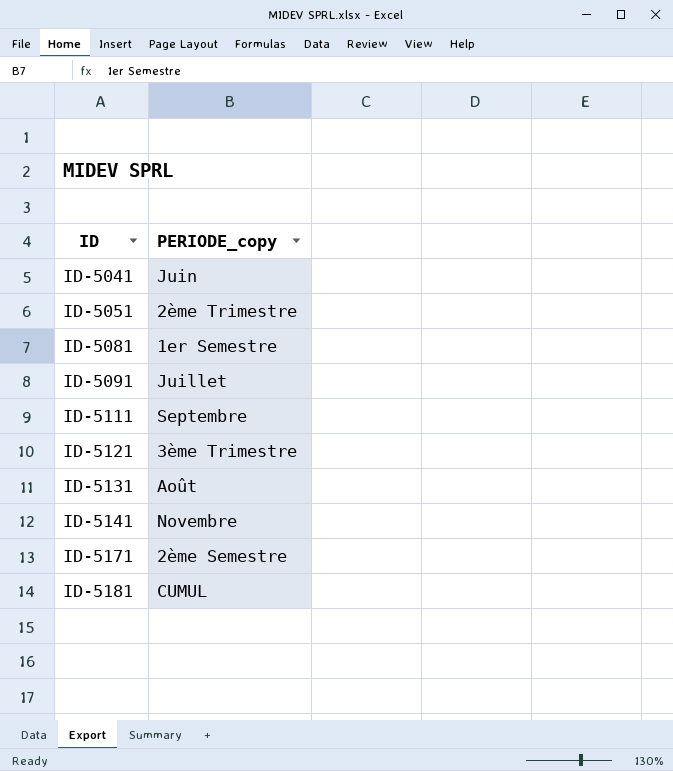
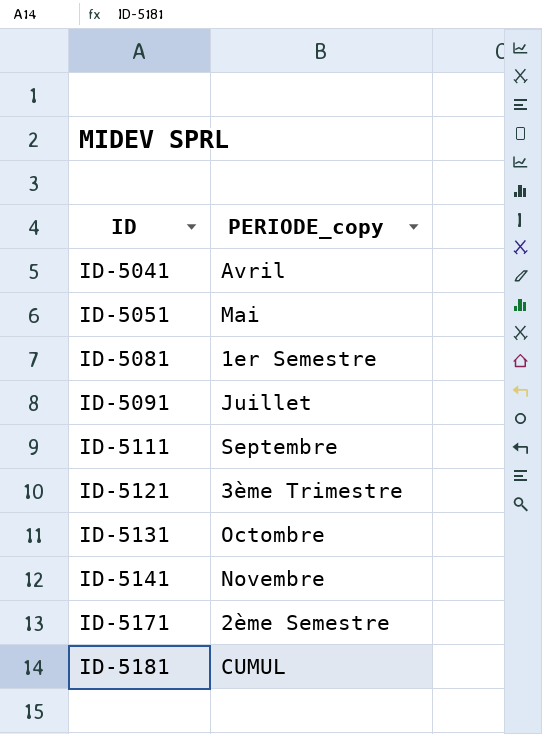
ID-5041 | PERIODE_copy: Juin -> Avril
ID-5051 | PERIODE_copy: 2ème Trimestre -> Mai
ID-5131 | PERIODE_copy: Août -> Octombre

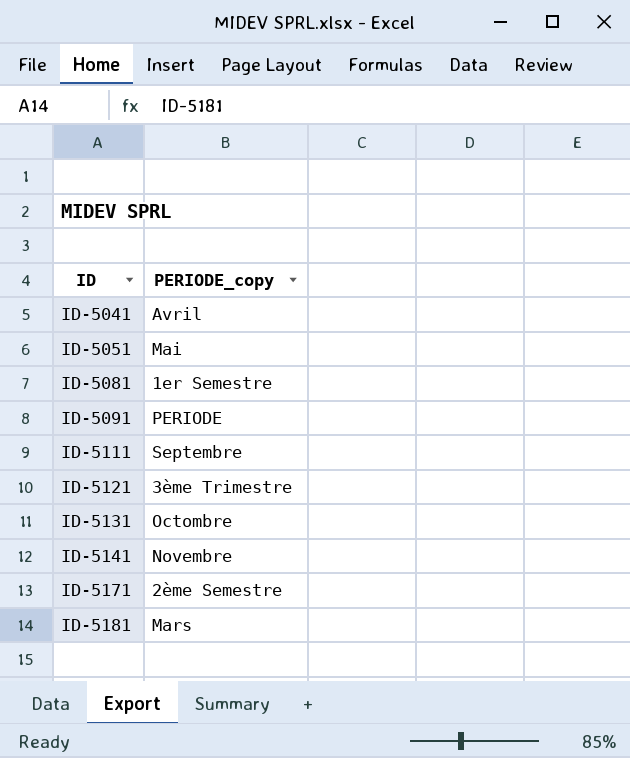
ID-5091 | PERIODE_copy: Juillet -> PERIODE
ID-5181 | PERIODE_copy: CUMUL -> Mars

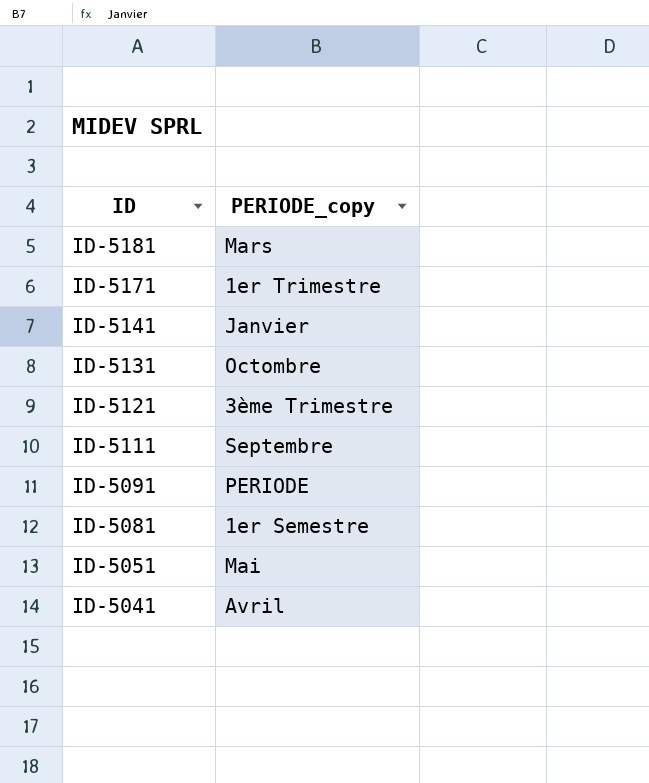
row order: ID ascending -> ID descending
ID-5171 | PERIODE_copy: 2ème Semestre -> 1er Trimestre
ID-5141 | PERIODE_copy: Novembre -> Janvier

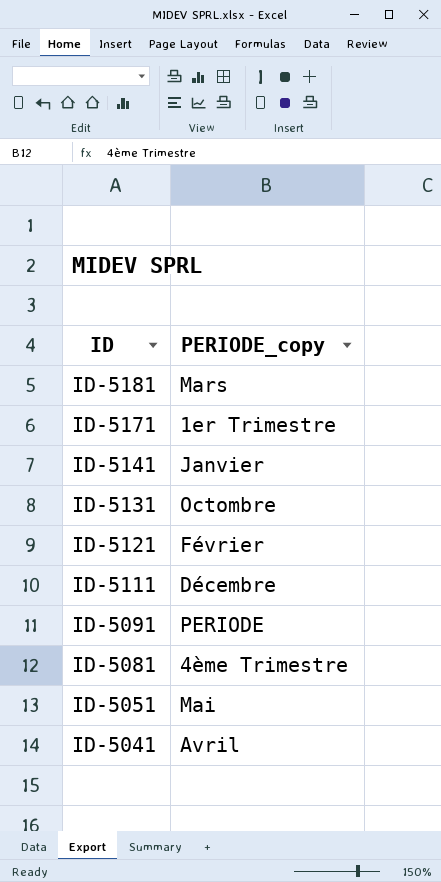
ID-5121 | PERIODE_copy: 3ème Trimestre -> Février
ID-5111 | PERIODE_copy: Septembre -> Décembre
ID-5081 | PERIODE_copy: 1er Semestre -> 4ème Trimestre

